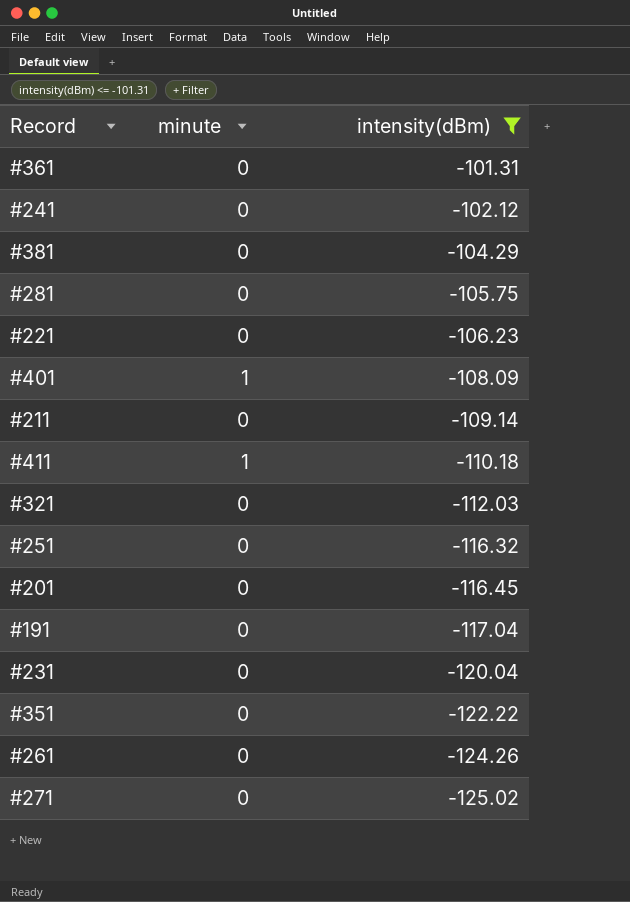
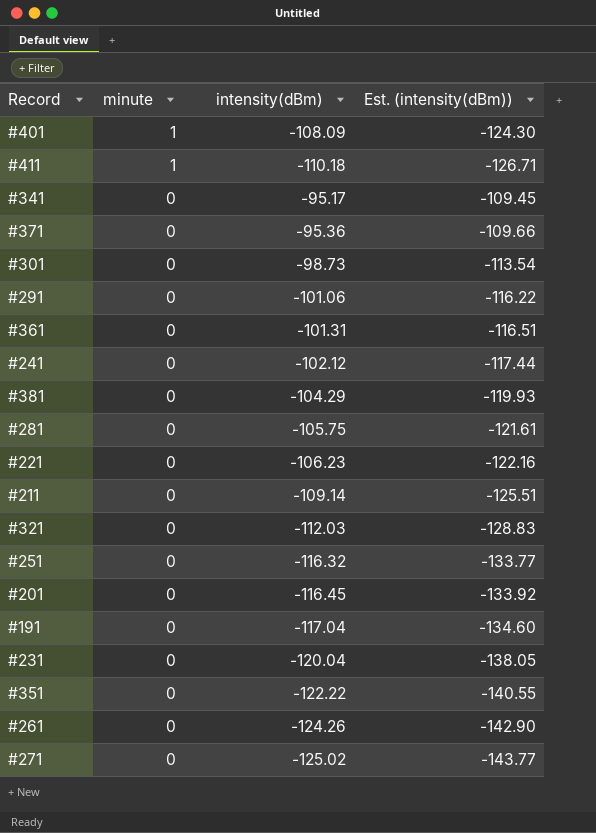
filter: intensity(dBm) <= -101.31 -> none
row order: intensity(dBm) descending -> minute descending
column Est. (intensity(dBm)) | formula: none -> [intensity(dBm)] * 1.15

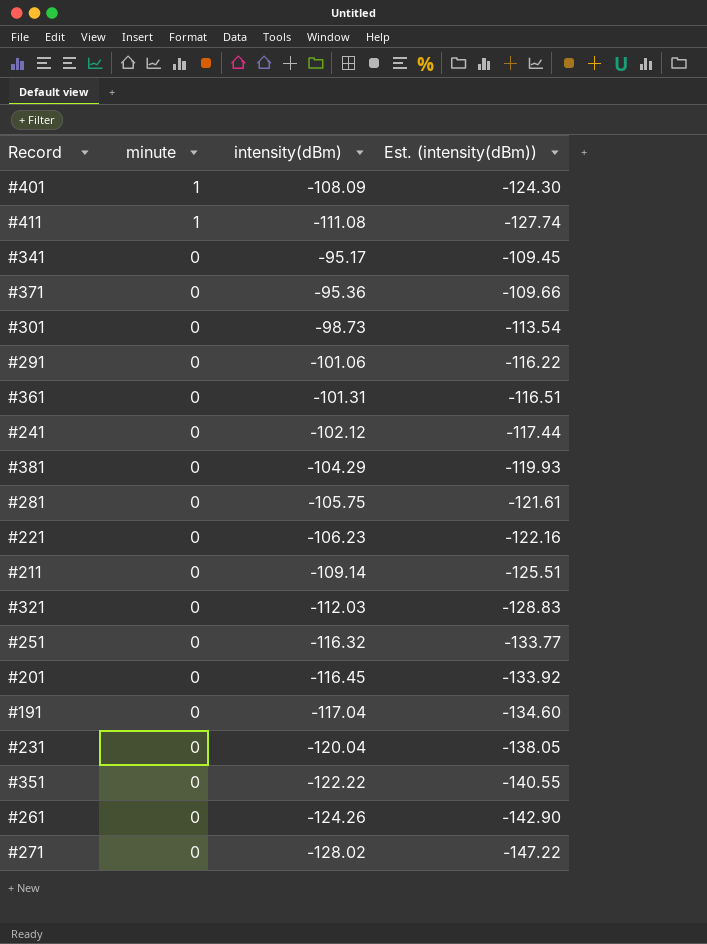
#411 | intensity(dBm): -110.18 -> -111.08
#411 | Est. (intensity(dBm)): -126.71 -> -127.74
#271 | intensity(dBm): -125.02 -> -128.02
#271 | Est. (intensity(dBm)): -143.77 -> -147.22

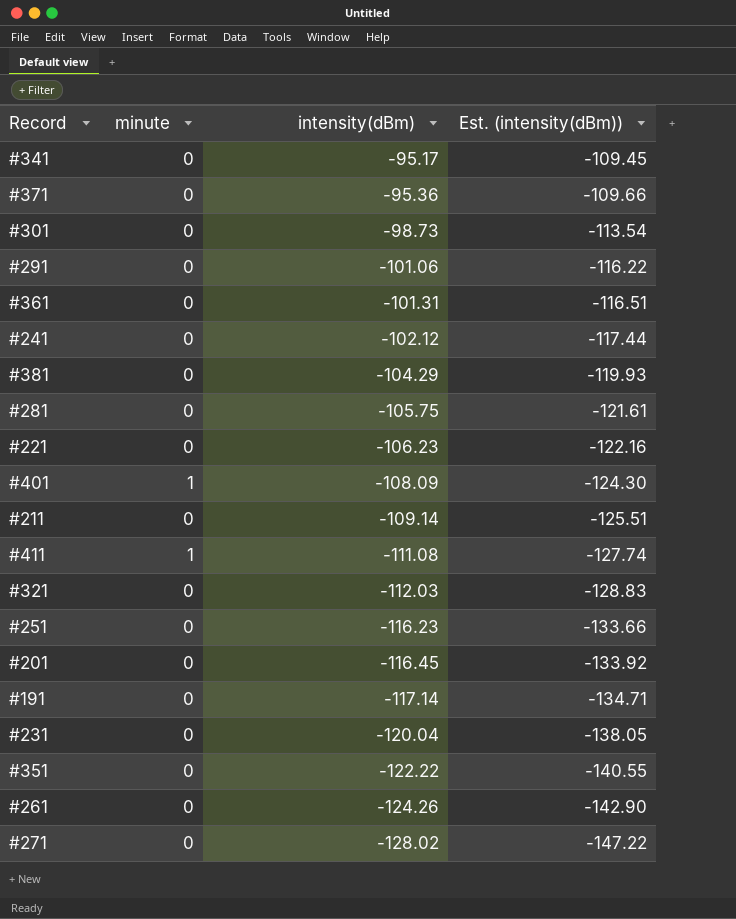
row order: minute descending -> intensity(dBm) descending
#251 | intensity(dBm): -116.32 -> -116.23
#251 | Est. (intensity(dBm)): -133.77 -> -133.66
#191 | intensity(dBm): -117.04 -> -117.14
#191 | Est. (intensity(dBm)): -134.60 -> -134.71

